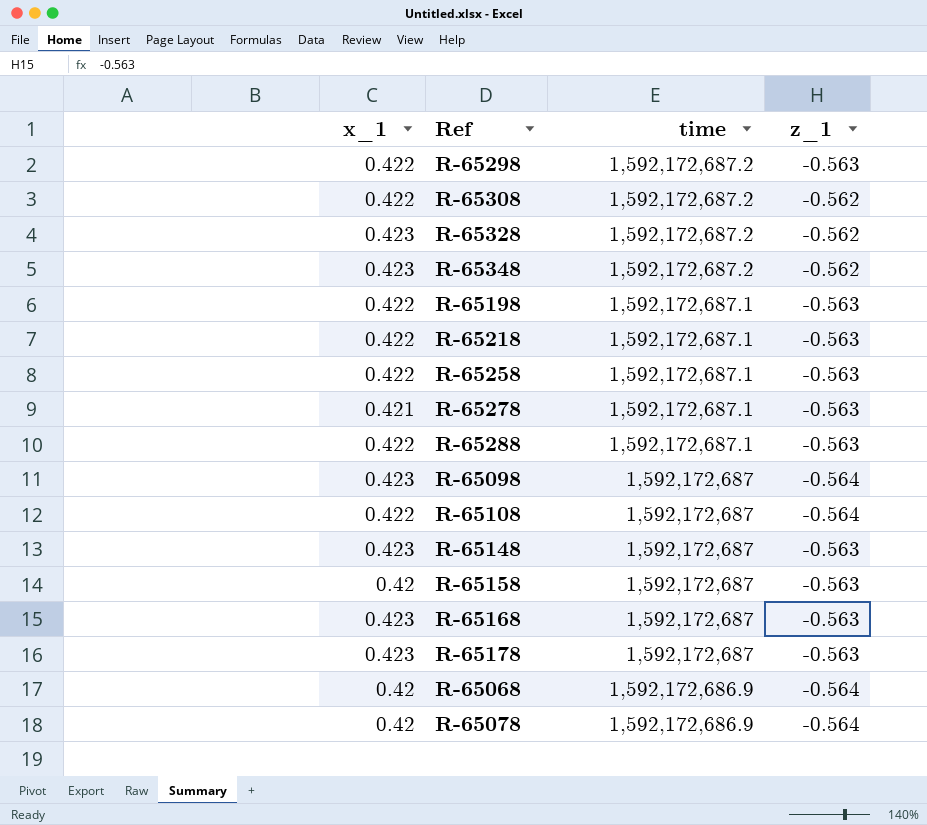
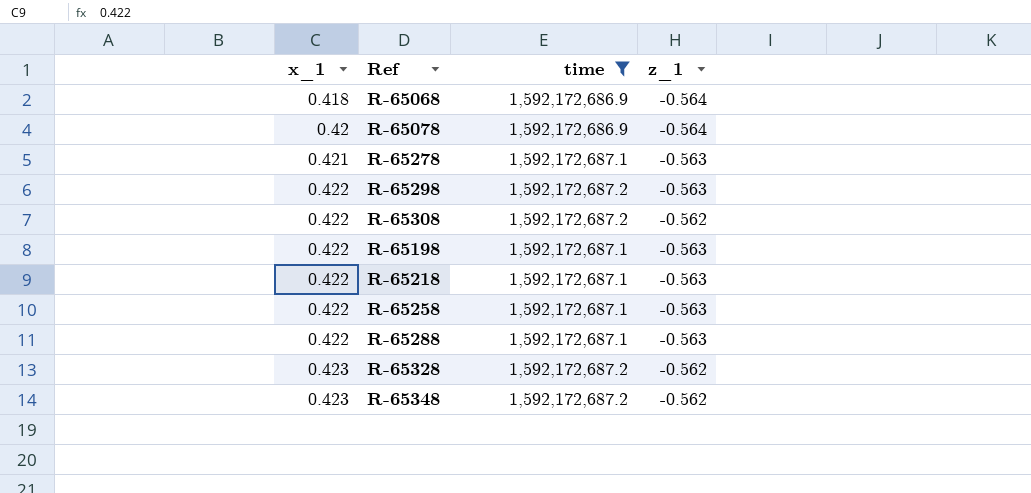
filter: none -> time != 1,592,172,687
row order: time descending -> x_1 ascending
R-65068 | x_1: 0.42 -> 0.418

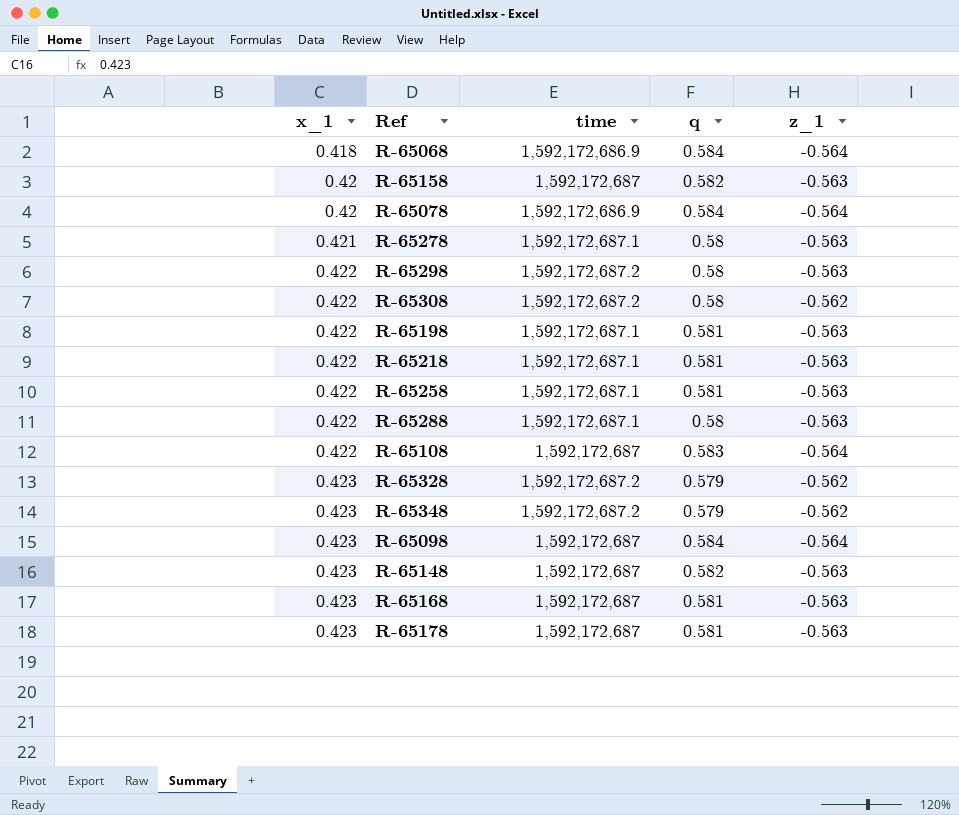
filter: time != 1,592,172,687 -> none
column q | position: none -> 4

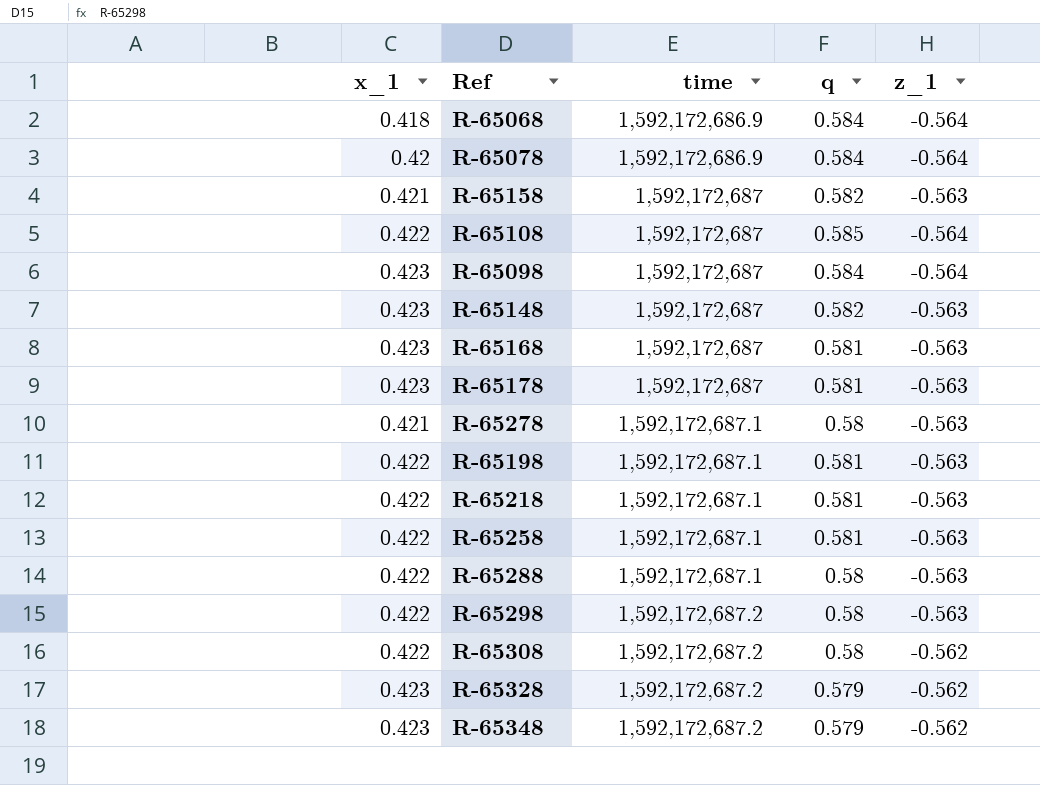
row order: x_1 ascending -> time ascending
R-65158 | x_1: 0.42 -> 0.421
R-65108 | q: 0.583 -> 0.585

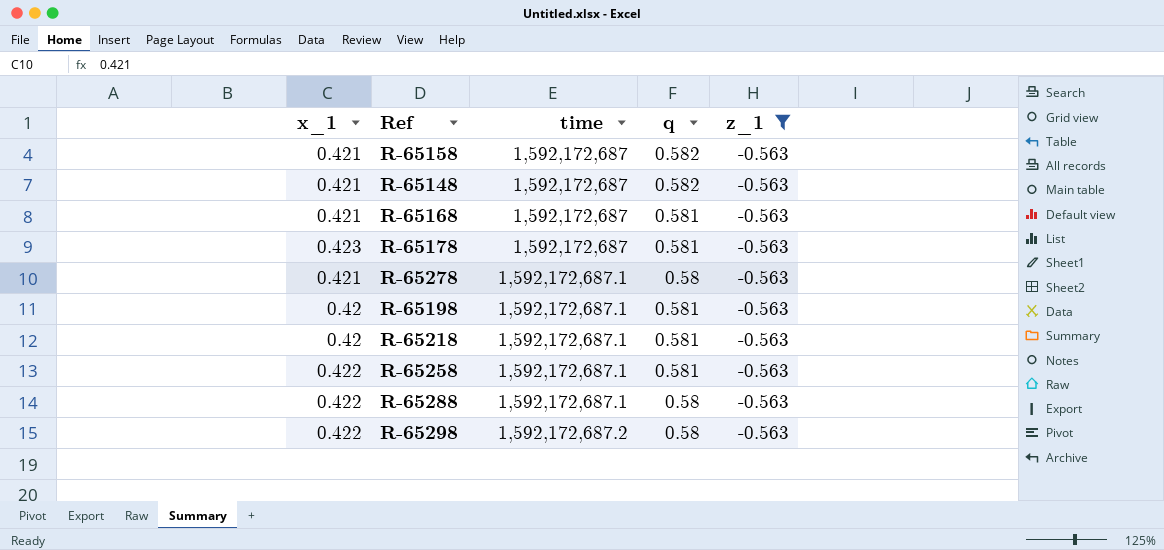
filter: none -> z_1 = -0.563
R-65148 | x_1: 0.423 -> 0.421
R-65168 | x_1: 0.423 -> 0.421
R-65198 | x_1: 0.422 -> 0.42
R-65218 | x_1: 0.422 -> 0.42

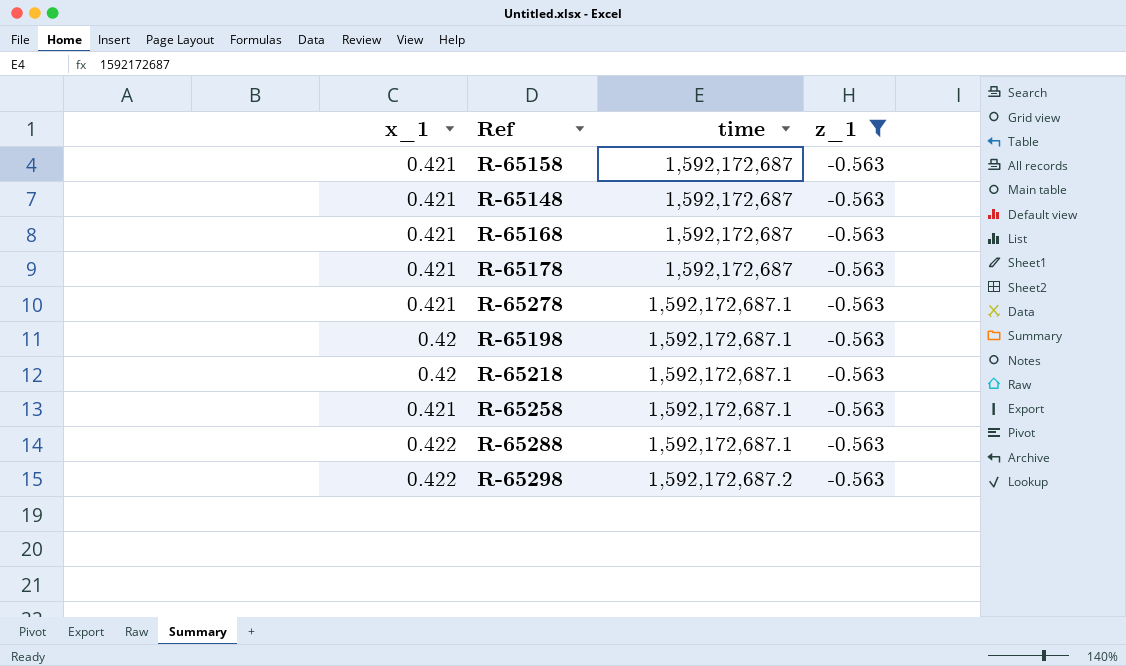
column q | position: 4 -> none
R-65178 | x_1: 0.423 -> 0.421
R-65258 | x_1: 0.422 -> 0.421

